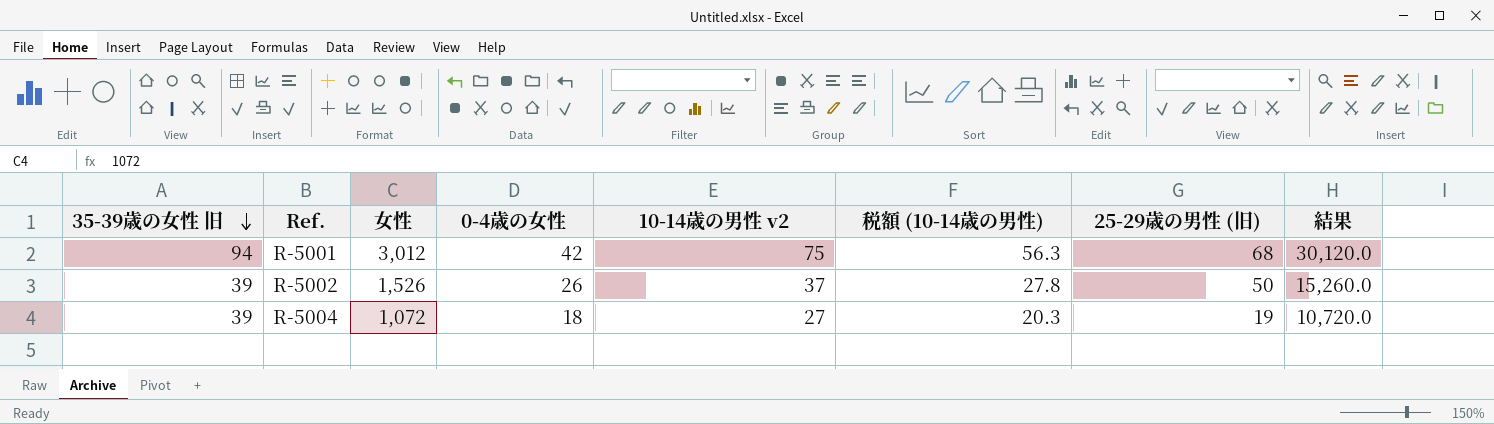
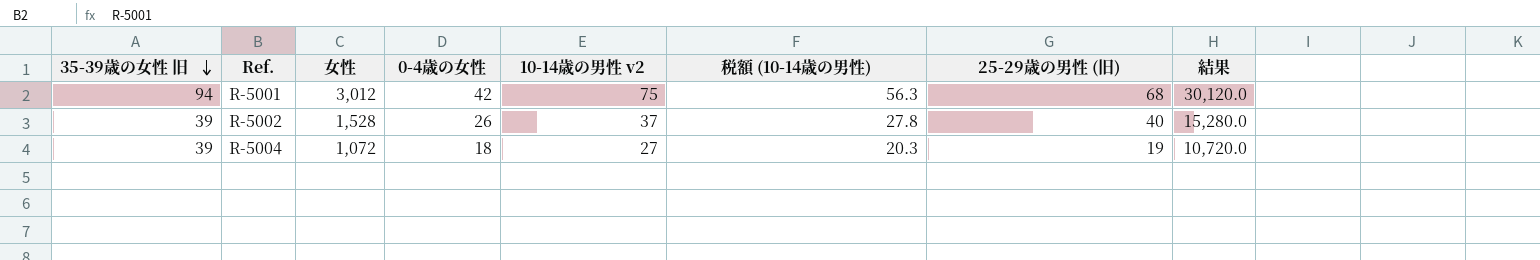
R-5002 | 女性: 1,526 -> 1,528
R-5002 | 25-29歳の男性 (旧): 50 -> 40
R-5002 | 結果: 15,260.0 -> 15,280.0

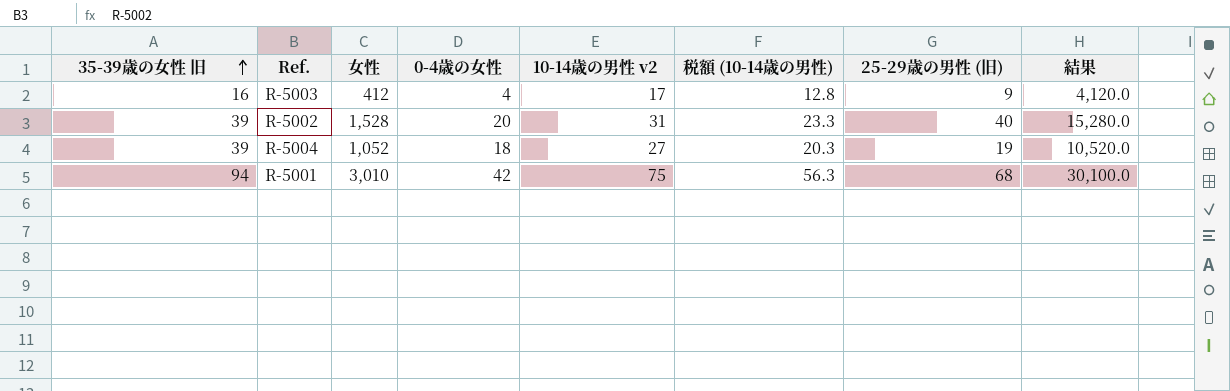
row order: 35-39歳の女性 旧 descending -> 35-39歳の女性 旧 ascending
row R-5003: none -> 16 | 412 | 4 | 17 | 12.8 | 9 | 4,120.0
R-5002 | 0-4歳の女性: 26 -> 20
R-5002 | 10-14歳の男性 v2: 37 -> 31
R-5002 | 税額 (10-14歳の男性): 27.8 -> 23.3
R-5004 | 女性: 1,072 -> 1,052
R-5004 | 結果: 10,720.0 -> 10,520.0
R-5001 | 女性: 3,012 -> 3,010
R-5001 | 結果: 30,120.0 -> 30,100.0

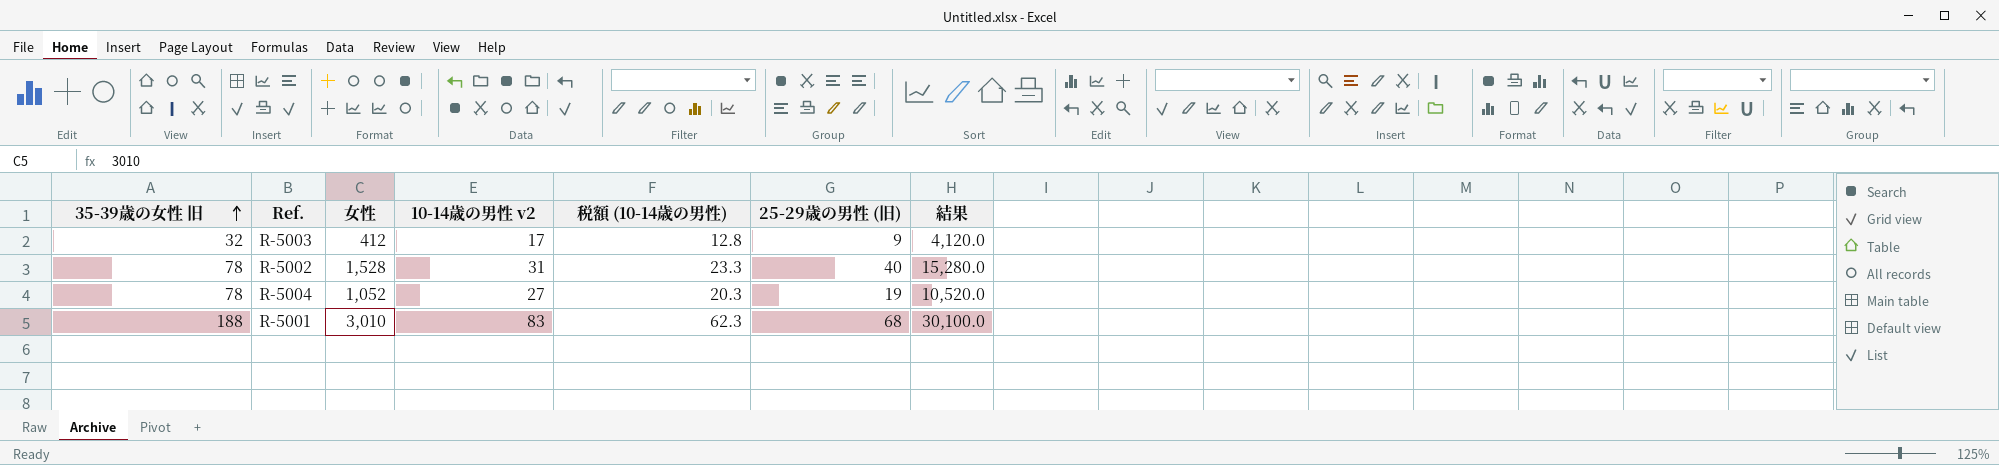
column 0-4歳の女性 | position: 4 -> none
R-5003 | 35-39歳の女性 旧: 16 -> 32
R-5002 | 35-39歳の女性 旧: 39 -> 78
R-5004 | 35-39歳の女性 旧: 39 -> 78
R-5001 | 35-39歳の女性 旧: 94 -> 188
R-5001 | 10-14歳の男性 v2: 75 -> 83
R-5001 | 税額 (10-14歳の男性): 56.3 -> 62.3

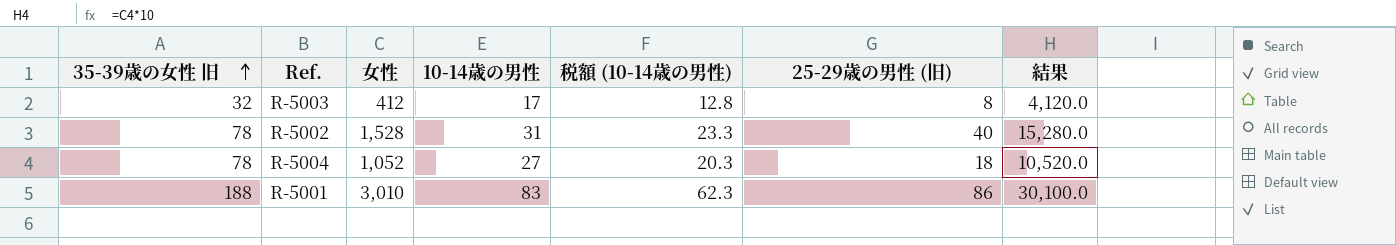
column name: 10-14歳の男性 v2 -> 10-14歳の男性
R-5003 | 25-29歳の男性 (旧): 9 -> 8
R-5004 | 25-29歳の男性 (旧): 19 -> 18
R-5001 | 25-29歳の男性 (旧): 68 -> 86

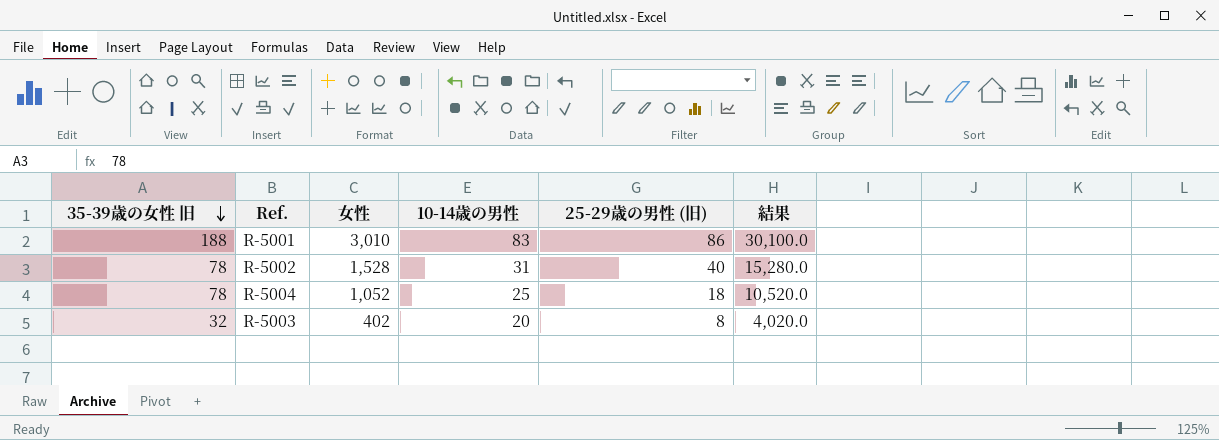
row order: 35-39歳の女性 旧 ascending -> 35-39歳の女性 旧 descending
column 税額 (10-14歳の男性) | formula: [10-14歳の男性] * 0.75 -> none
R-5004 | 10-14歳の男性: 27 -> 25
R-5003 | 女性: 412 -> 402
R-5003 | 10-14歳の男性: 17 -> 20
R-5003 | 結果: 4,120.0 -> 4,020.0

